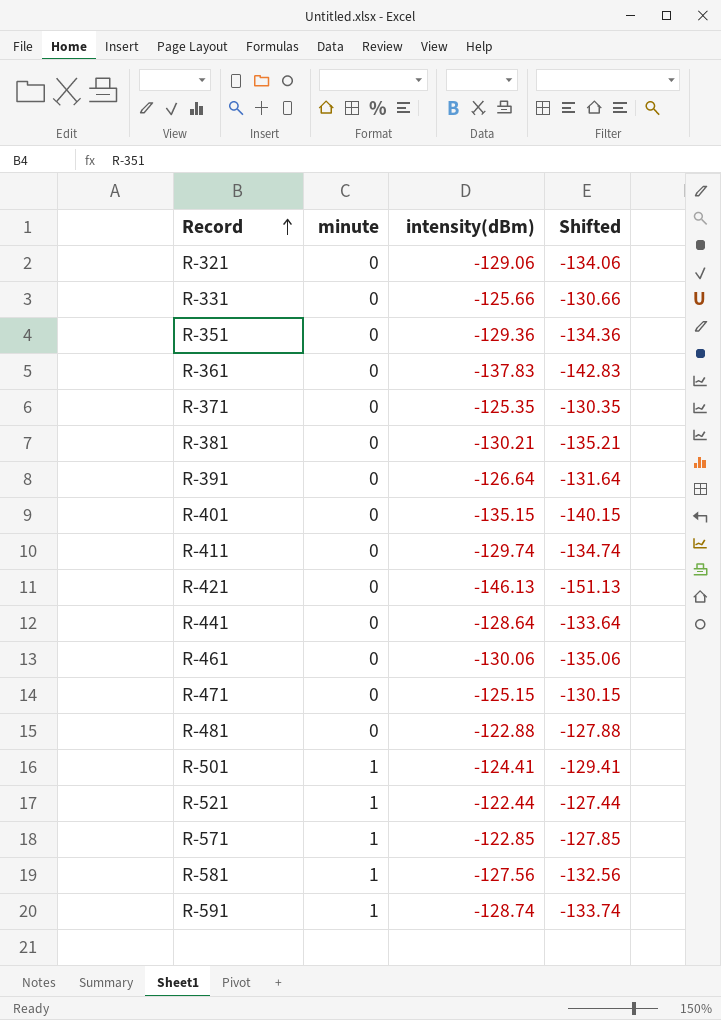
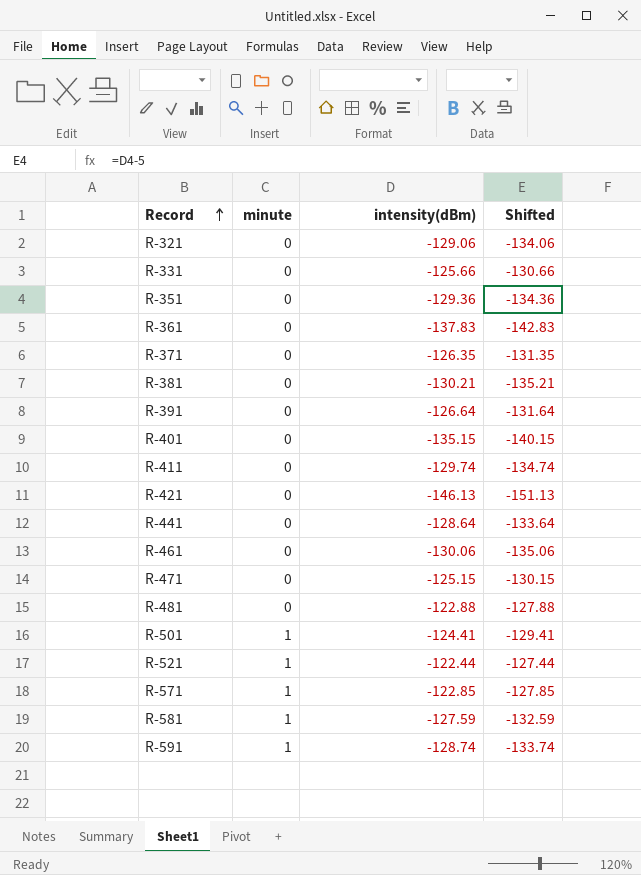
R-371 | intensity(dBm): -125.35 -> -126.35
R-371 | Shifted: -130.35 -> -131.35
R-581 | intensity(dBm): -127.56 -> -127.59
R-581 | Shifted: -132.56 -> -132.59

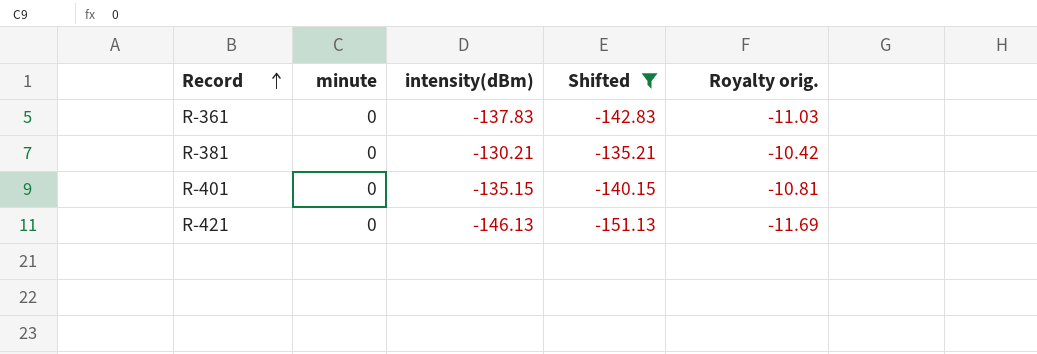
filter: none -> Shifted <= -135.21
column Royalty orig. | formula: none -> [intensity(dBm)] * 0.08

